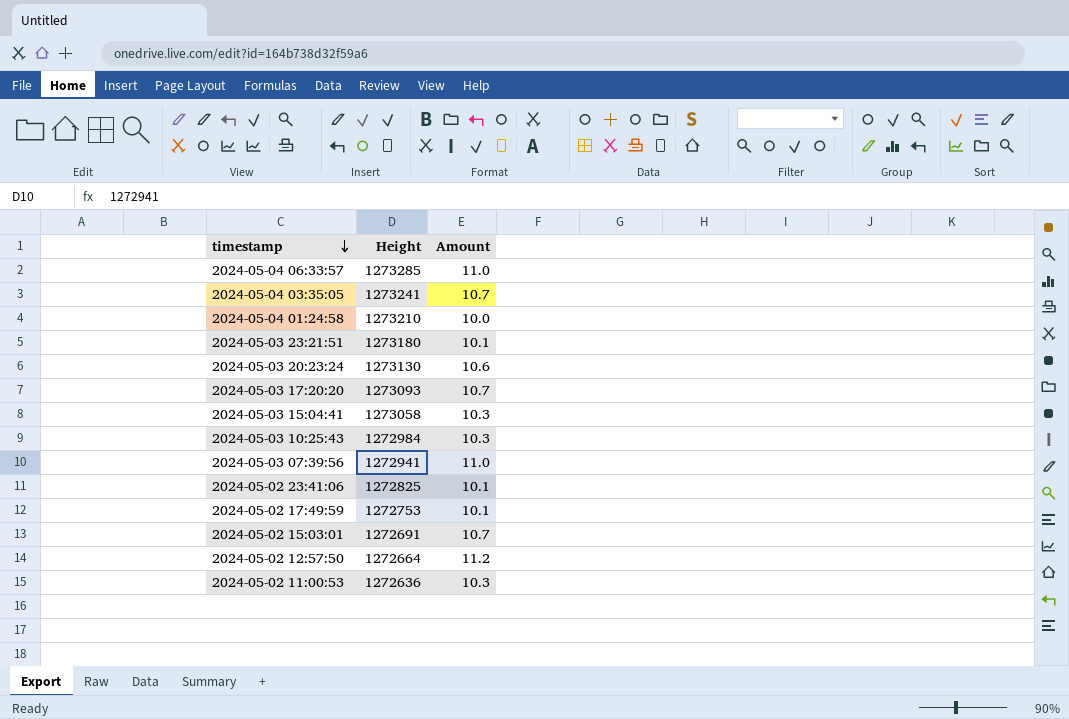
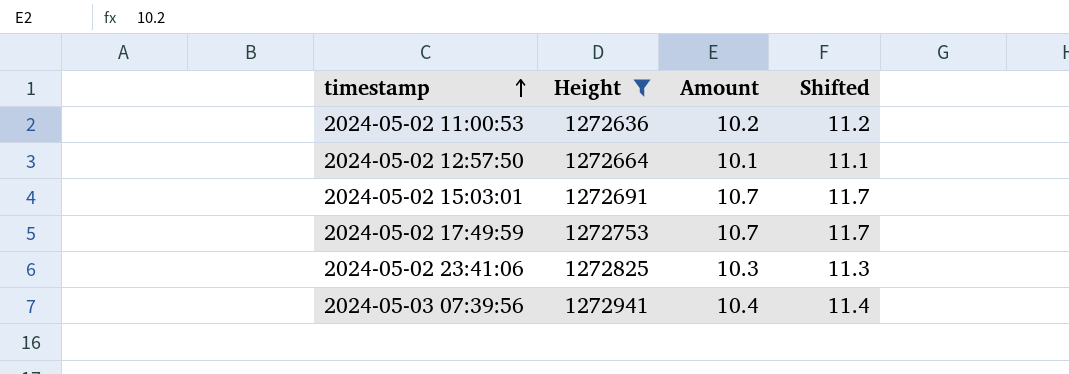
filter: none -> Height <= 1272941
row order: timestamp descending -> timestamp ascending
column Shifted | formula: none -> [Amount] + 1
2024-05-02 11:00:53 | Amount: 10.3 -> 10.2
2024-05-02 12:57:50 | Amount: 11.2 -> 10.1
2024-05-02 17:49:59 | Amount: 10.1 -> 10.7
2024-05-02 23:41:06 | Amount: 10.1 -> 10.3
2024-05-03 07:39:56 | Amount: 11.0 -> 10.4

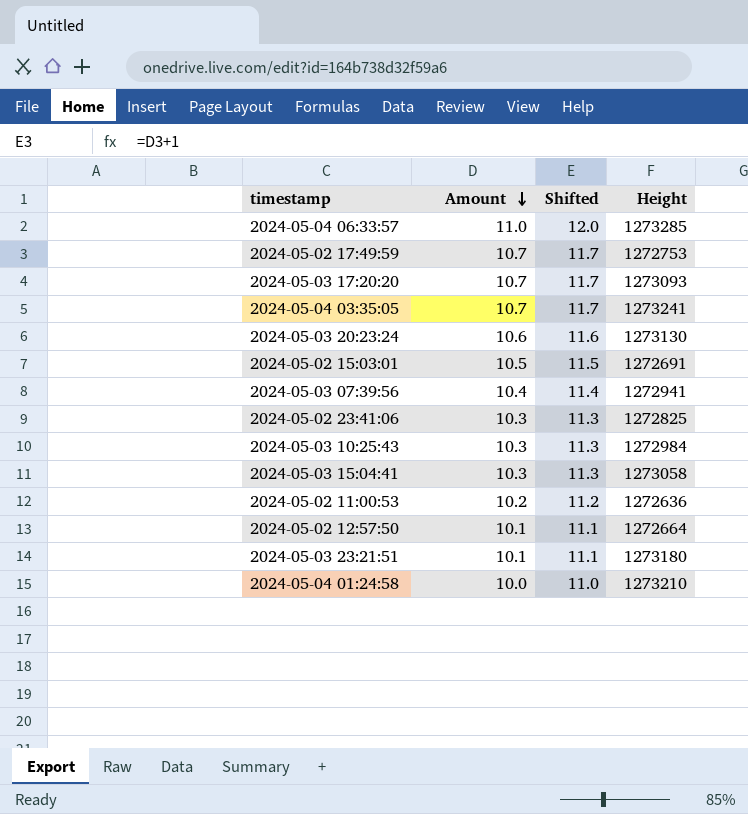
filter: Height <= 1272941 -> none
row order: timestamp ascending -> Amount descending
column Height | position: 2 -> 4
2024-05-02 15:03:01 | Amount: 10.7 -> 10.5
2024-05-02 15:03:01 | Shifted: 11.7 -> 11.5

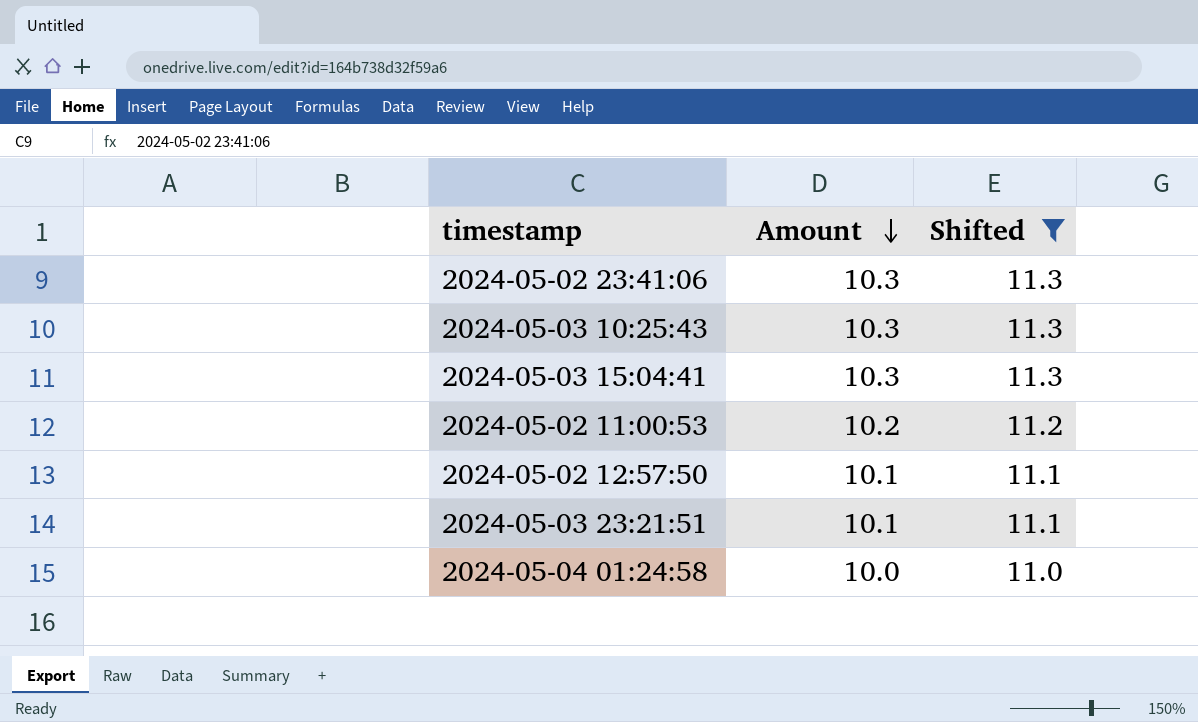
filter: none -> Shifted <= 11.3
column Height | position: 4 -> none

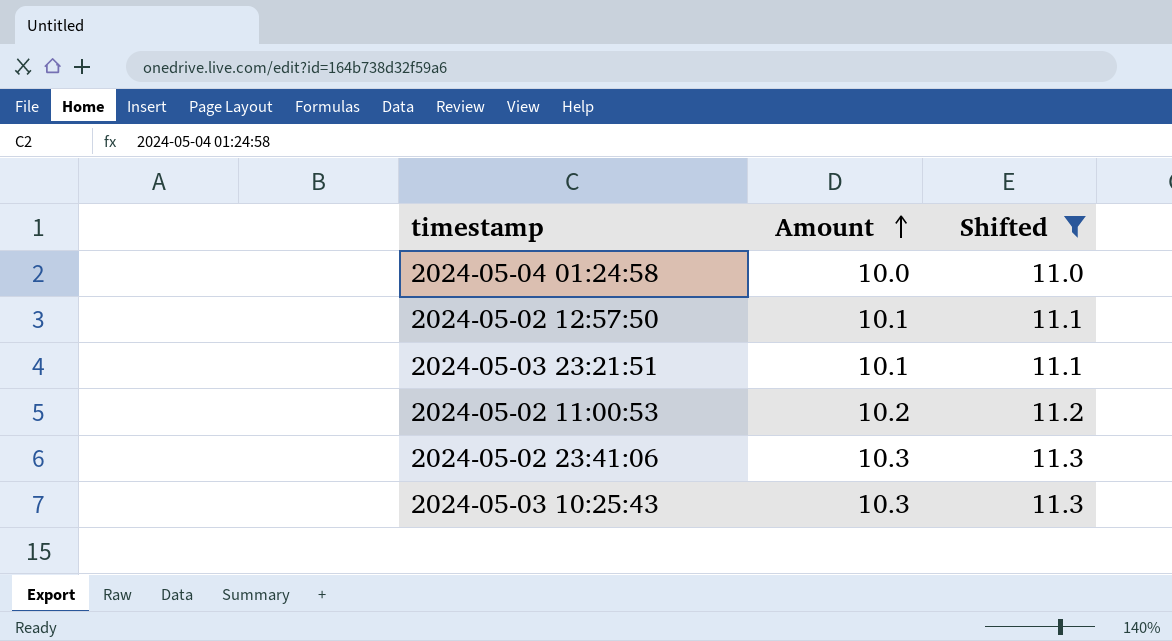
row order: Amount descending -> Amount ascending
row 2024-05-03 15:04:41: 10.3 | 11.3 -> none

